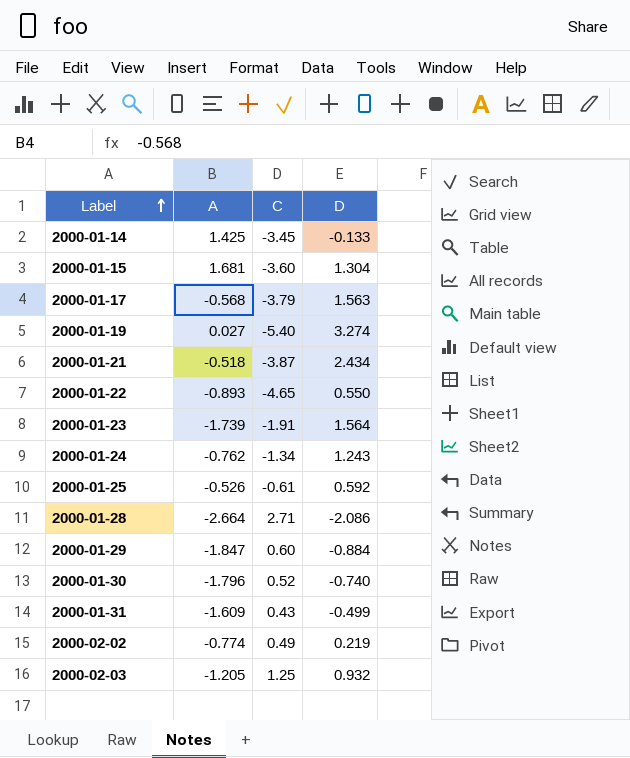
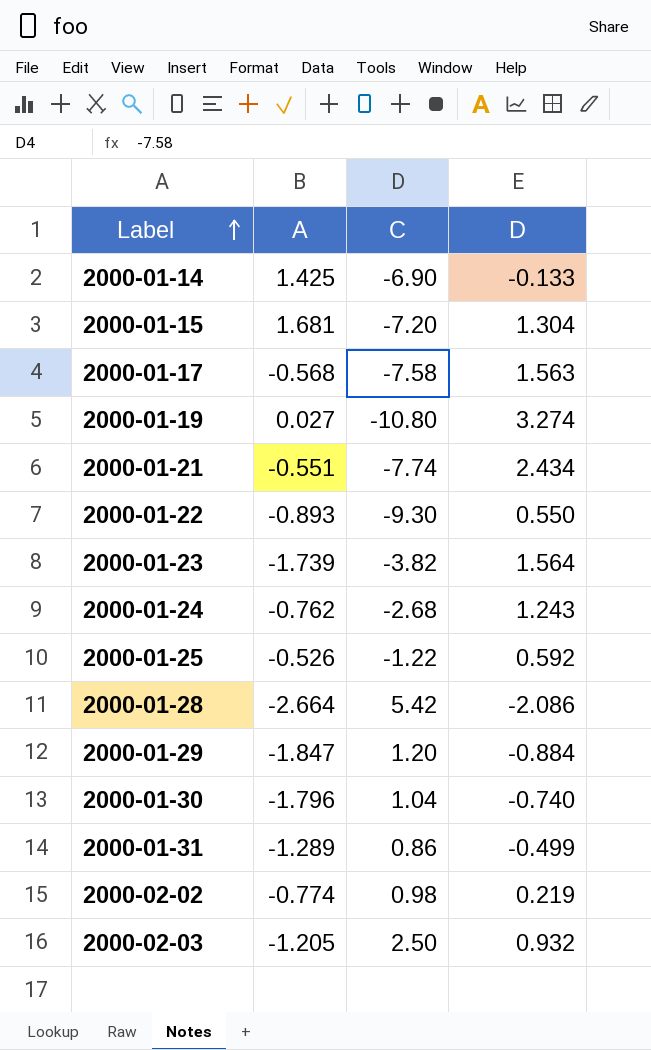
2000-01-14 | C: -3.45 -> -6.90
2000-01-15 | C: -3.60 -> -7.20
2000-01-17 | C: -3.79 -> -7.58
2000-01-19 | C: -5.40 -> -10.80
2000-01-21 | A: -0.518 -> -0.551
2000-01-21 | C: -3.87 -> -7.74
2000-01-22 | C: -4.65 -> -9.30
2000-01-23 | C: -1.91 -> -3.82
2000-01-24 | C: -1.34 -> -2.68
2000-01-25 | C: -0.61 -> -1.22
2000-01-28 | C: 2.71 -> 5.42
2000-01-29 | C: 0.60 -> 1.20
2000-01-30 | C: 0.52 -> 1.04
2000-01-31 | A: -1.609 -> -1.289
2000-01-31 | C: 0.43 -> 0.86
2000-02-02 | C: 0.49 -> 0.98
2000-02-03 | C: 1.25 -> 2.50

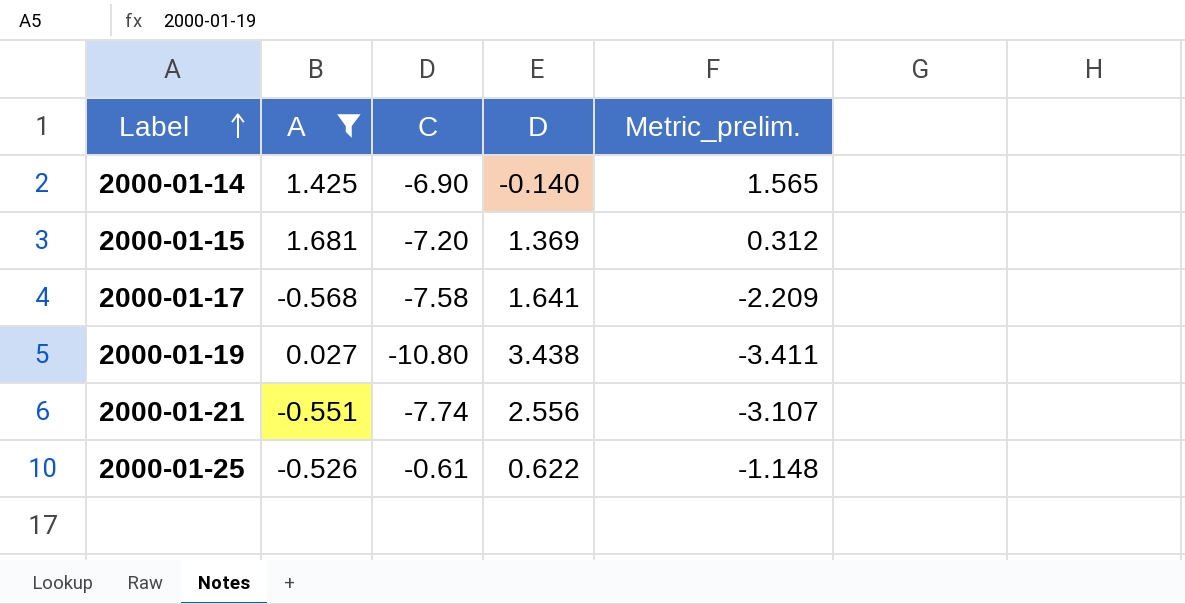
filter: none -> A >= -0.568
column Metric_prelim. | formula: none -> [A] - [D]
2000-01-14 | D: -0.133 -> -0.140
2000-01-15 | D: 1.304 -> 1.369
2000-01-17 | D: 1.563 -> 1.641
2000-01-19 | D: 3.274 -> 3.438
2000-01-21 | D: 2.434 -> 2.556
2000-01-25 | C: -1.22 -> -0.61
2000-01-25 | D: 0.592 -> 0.622

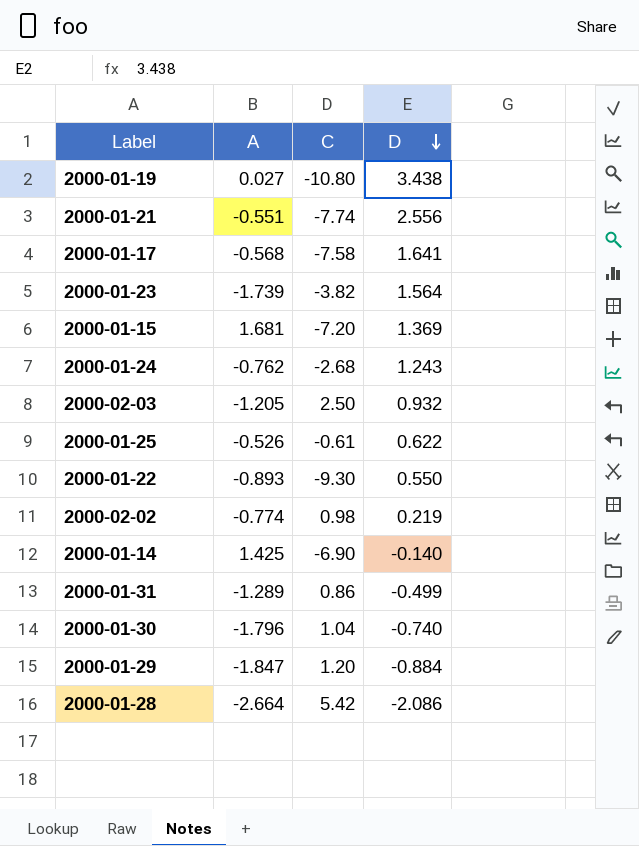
filter: A >= -0.568 -> none
row order: Label ascending -> D descending
column Metric_prelim. | formula: [A] - [D] -> none

